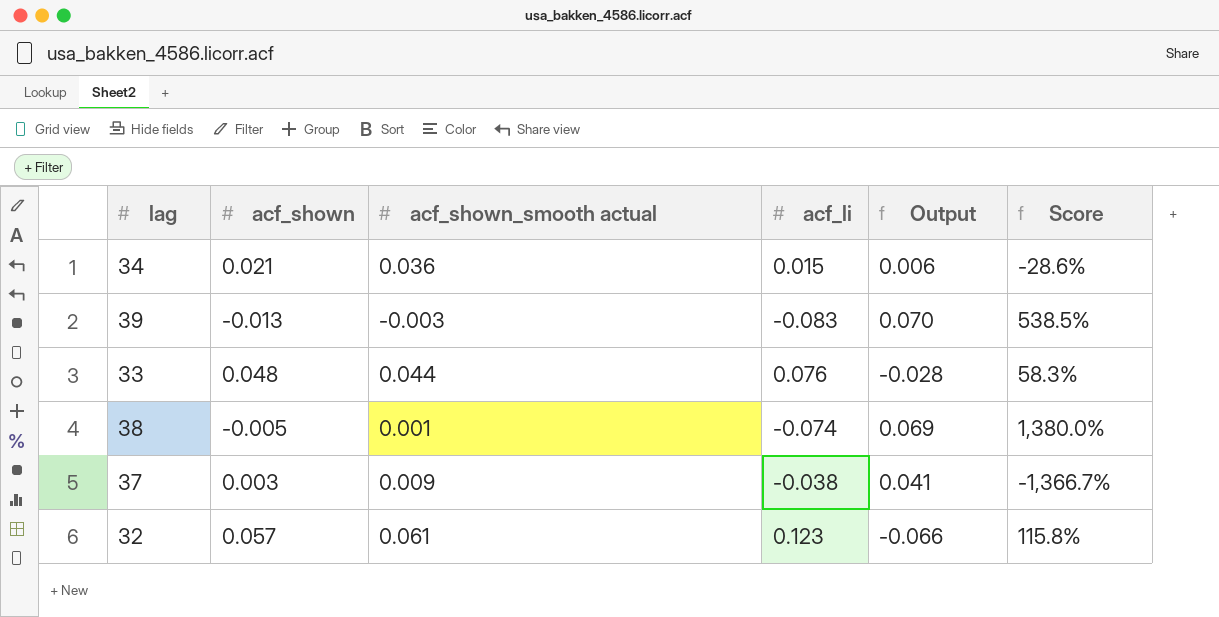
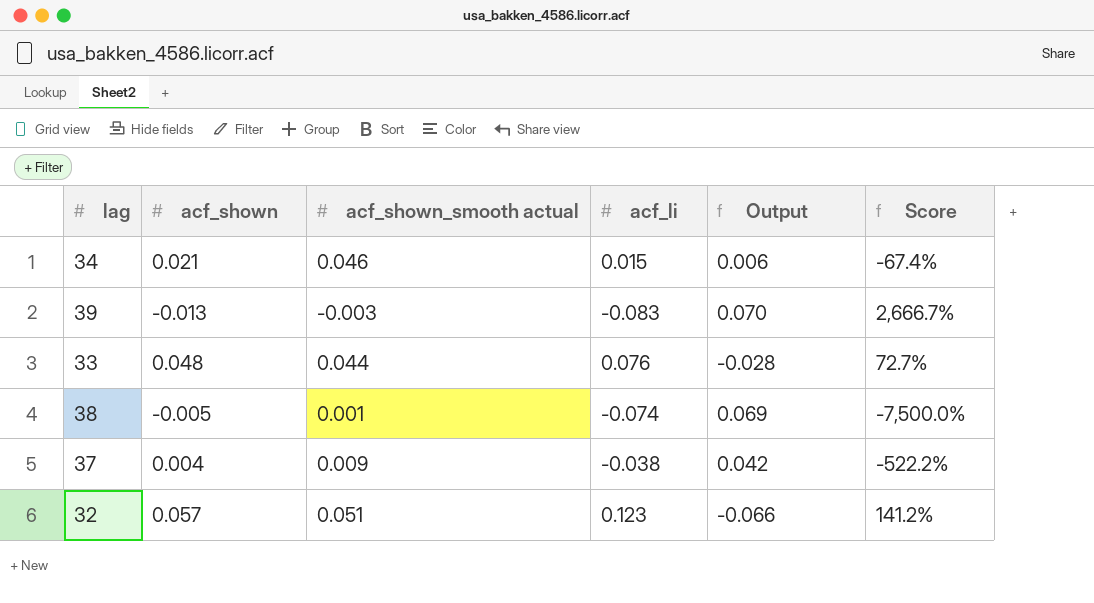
column Score | formula: ([acf_li] - [acf_shown]) / [acf_shown] -> ([acf_li] - [acf_shown_smooth actual]) / [acf_shown_smooth actual]
34 | acf_shown_smooth actual: 0.036 -> 0.046
37 | acf_shown: 0.003 -> 0.004
37 | Output: 0.041 -> 0.042
32 | acf_shown_smooth actual: 0.061 -> 0.051

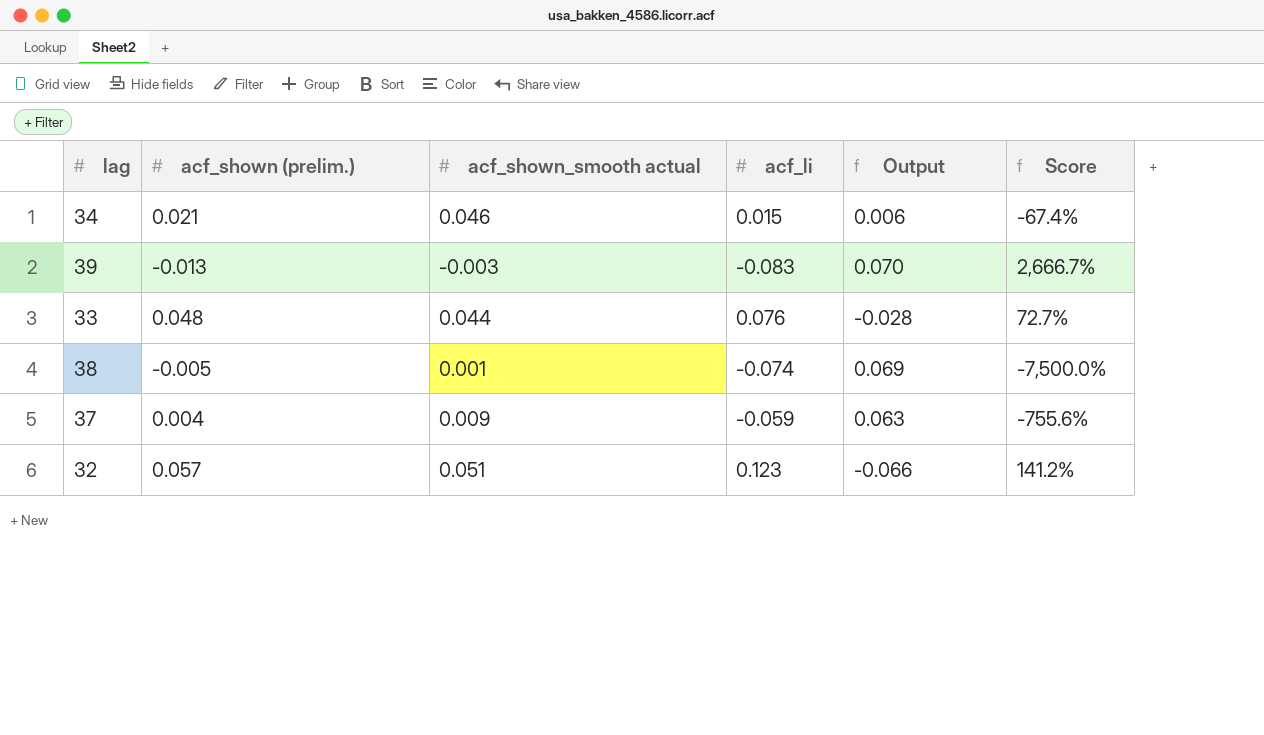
column name: acf_shown -> acf_shown (prelim.)
37 | acf_li: -0.038 -> -0.059
37 | Output: 0.042 -> 0.063
37 | Score: -522.2% -> -755.6%

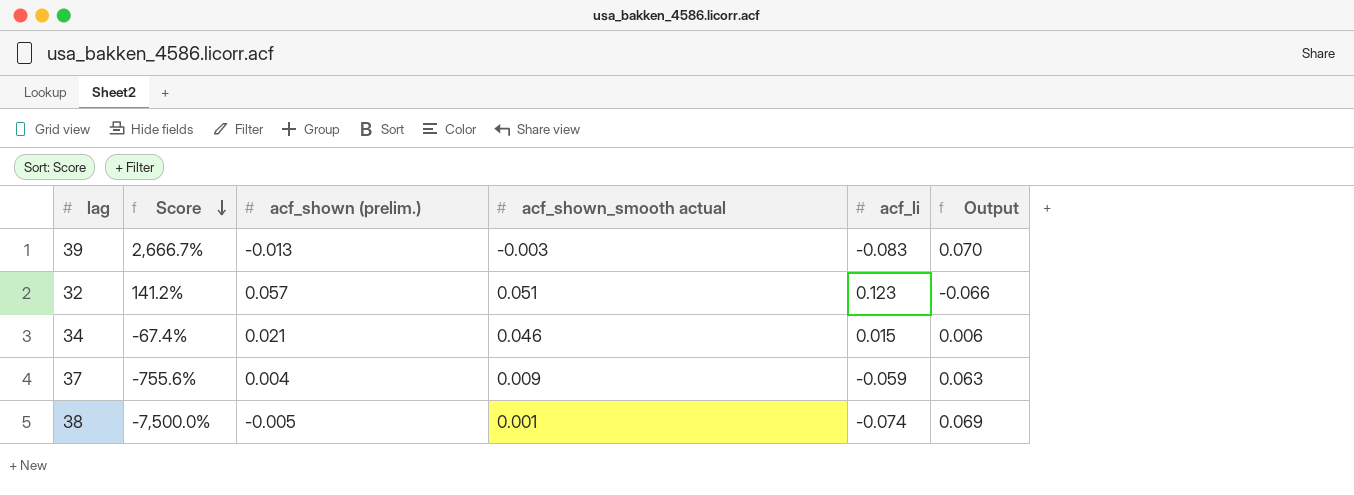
row order: none -> Score descending
column Score | position: 6 -> 2
row 33: 0.048 | 0.044 | 0.076 | -0.028 | 72.7% -> none

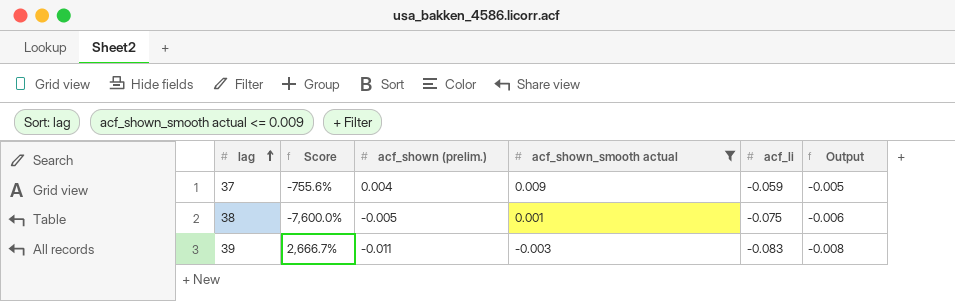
filter: none -> acf_shown_smooth actual <= 0.009
row order: Score descending -> lag ascending
column Output | formula: [acf_shown (prelim.)] - [acf_li] -> [acf_shown (prelim.)] - [acf_shown_smooth actual]
38 | Score: -7,500.0% -> -7,600.0%
38 | acf_li: -0.074 -> -0.075
39 | acf_shown (prelim.): -0.013 -> -0.011

